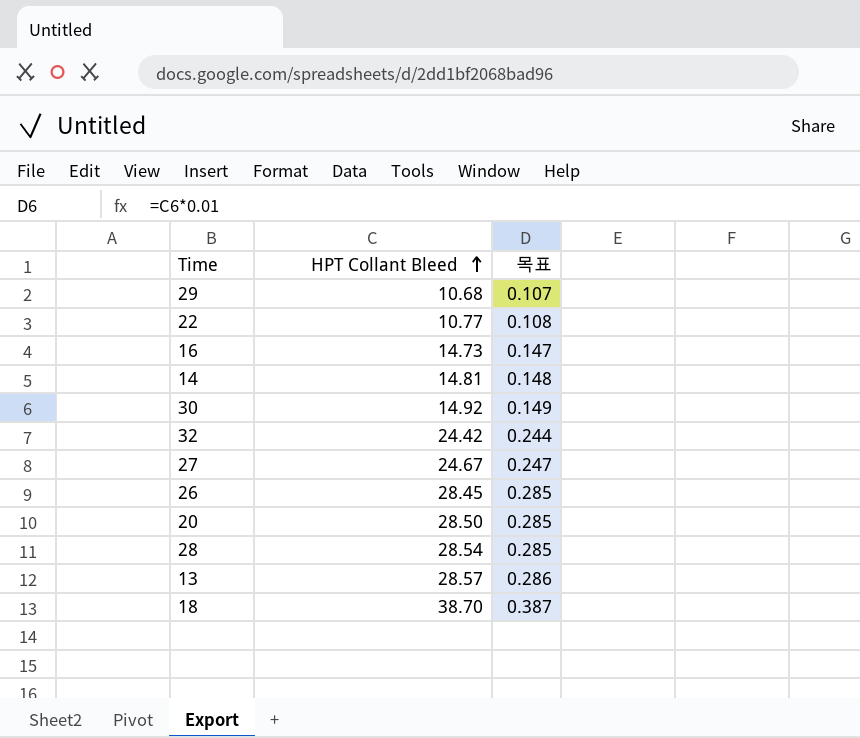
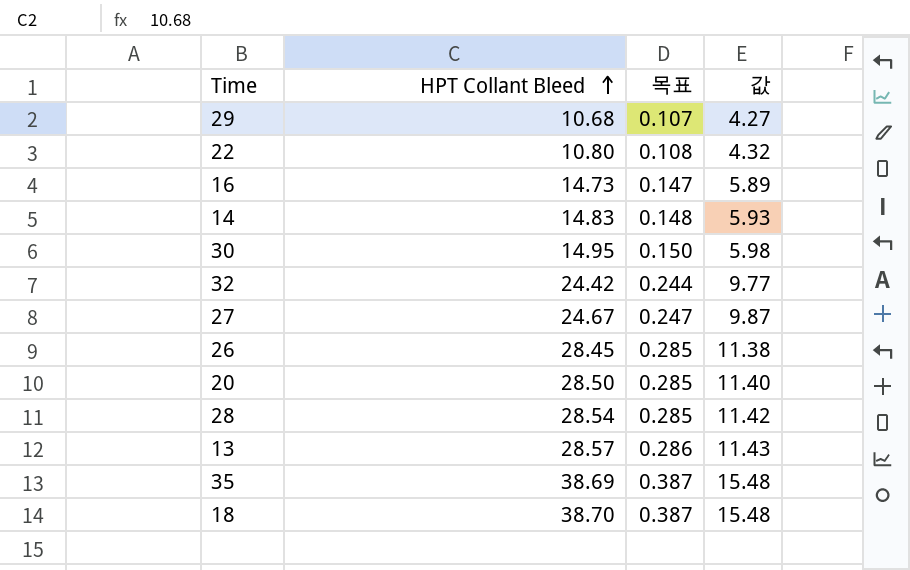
column 값 | formula: none -> [HPT Collant Bleed] * 0.4
22 | HPT Collant Bleed: 10.77 -> 10.80
14 | HPT Collant Bleed: 14.81 -> 14.83
30 | HPT Collant Bleed: 14.92 -> 14.95
30 | 목표: 0.149 -> 0.150
row 35: none -> 38.69 | 0.387 | 15.48

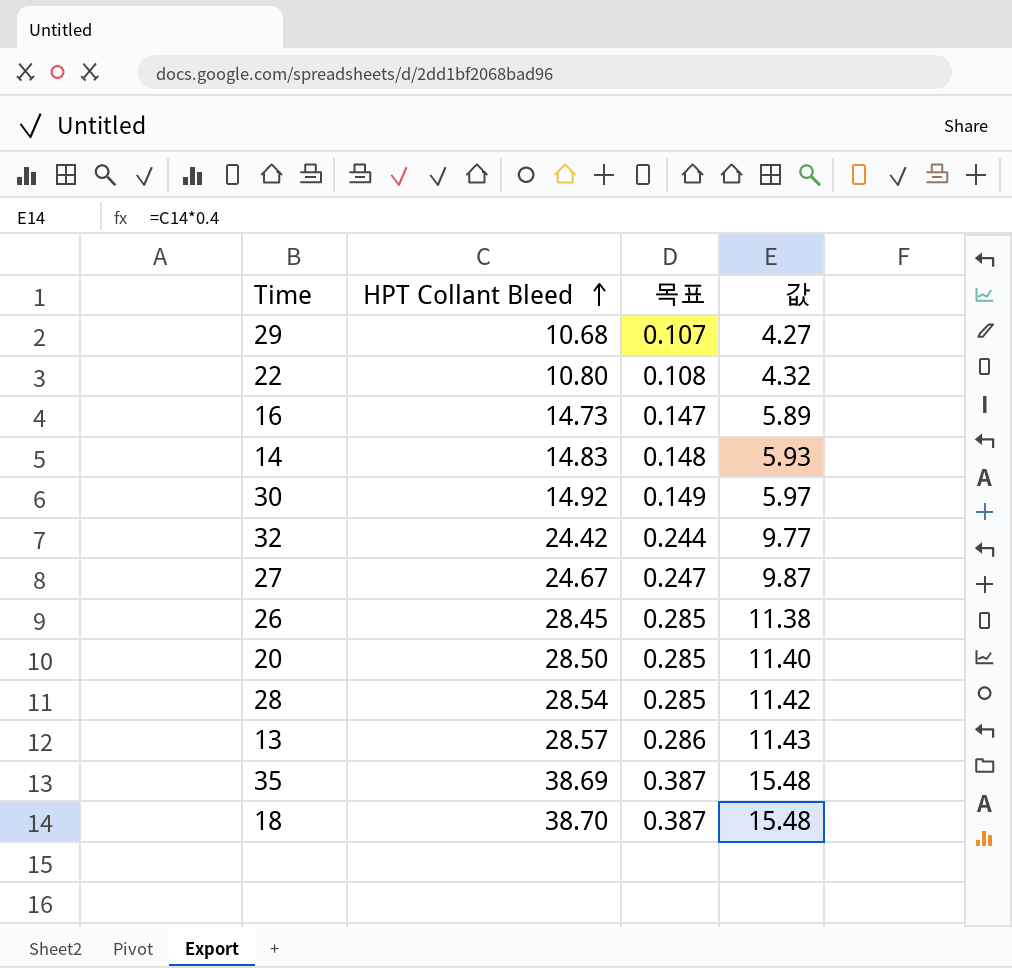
30 | HPT Collant Bleed: 14.95 -> 14.92
30 | 목표: 0.150 -> 0.149
30 | 값: 5.98 -> 5.97

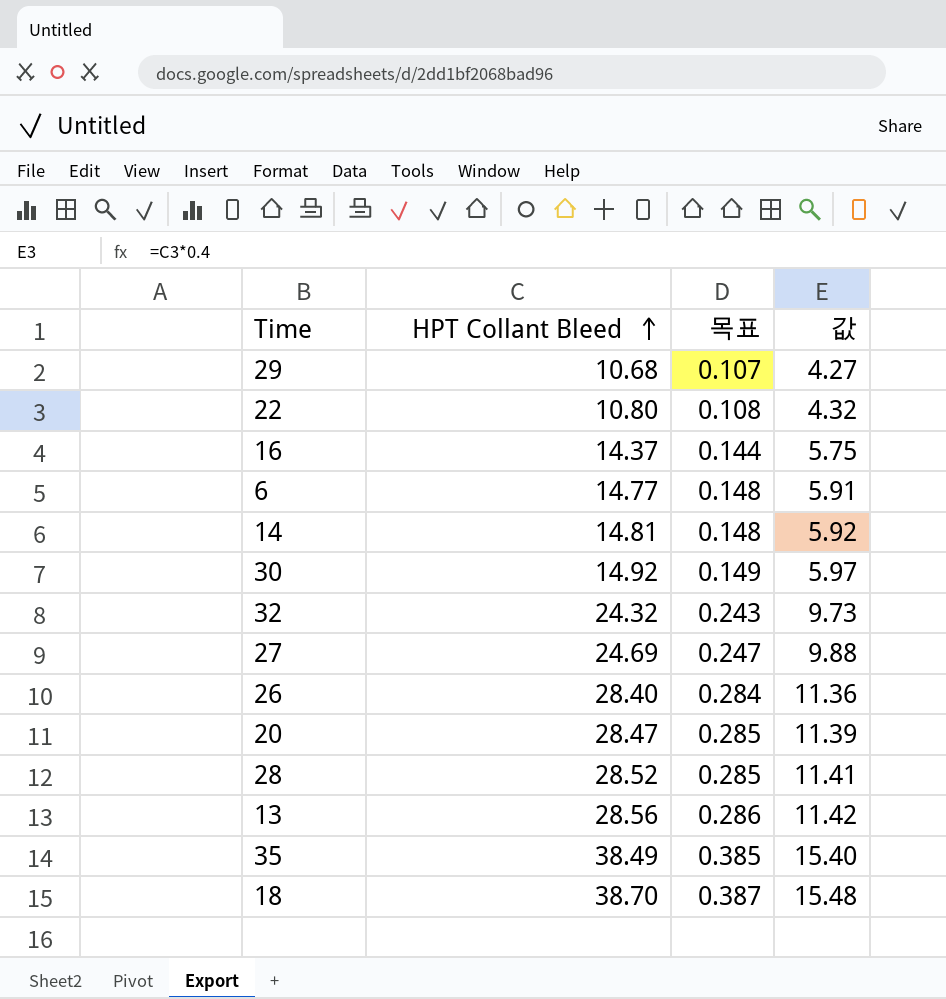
16 | HPT Collant Bleed: 14.73 -> 14.37
16 | 목표: 0.147 -> 0.144
16 | 값: 5.89 -> 5.75
row 6: none -> 14.77 | 0.148 | 5.91
14 | HPT Collant Bleed: 14.83 -> 14.81
14 | 값: 5.93 -> 5.92
32 | HPT Collant Bleed: 24.42 -> 24.32
32 | 목표: 0.244 -> 0.243
32 | 값: 9.77 -> 9.73
27 | HPT Collant Bleed: 24.67 -> 24.69
27 | 값: 9.87 -> 9.88
26 | HPT Collant Bleed: 28.45 -> 28.40
26 | 목표: 0.285 -> 0.284
26 | 값: 11.38 -> 11.36
20 | HPT Collant Bleed: 28.50 -> 28.47
20 | 값: 11.40 -> 11.39
28 | HPT Collant Bleed: 28.54 -> 28.52
28 | 값: 11.42 -> 11.41
13 | HPT Collant Bleed: 28.57 -> 28.56
13 | 값: 11.43 -> 11.42
35 | HPT Collant Bleed: 38.69 -> 38.49
35 | 목표: 0.387 -> 0.385
35 | 값: 15.48 -> 15.40

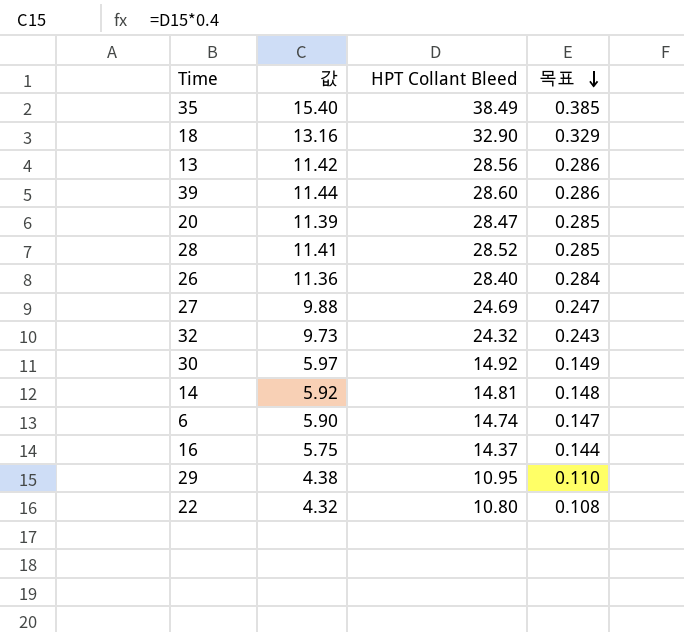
row order: HPT Collant Bleed ascending -> 목표 descending
column 값 | position: 4 -> 2
18 | 값: 15.48 -> 13.16
18 | HPT Collant Bleed: 38.70 -> 32.90
18 | 목표: 0.387 -> 0.329
row 39: none -> 11.44 | 28.60 | 0.286
6 | 값: 5.91 -> 5.90
6 | HPT Collant Bleed: 14.77 -> 14.74
6 | 목표: 0.148 -> 0.147
29 | 값: 4.27 -> 4.38
29 | HPT Collant Bleed: 10.68 -> 10.95
29 | 목표: 0.107 -> 0.110

